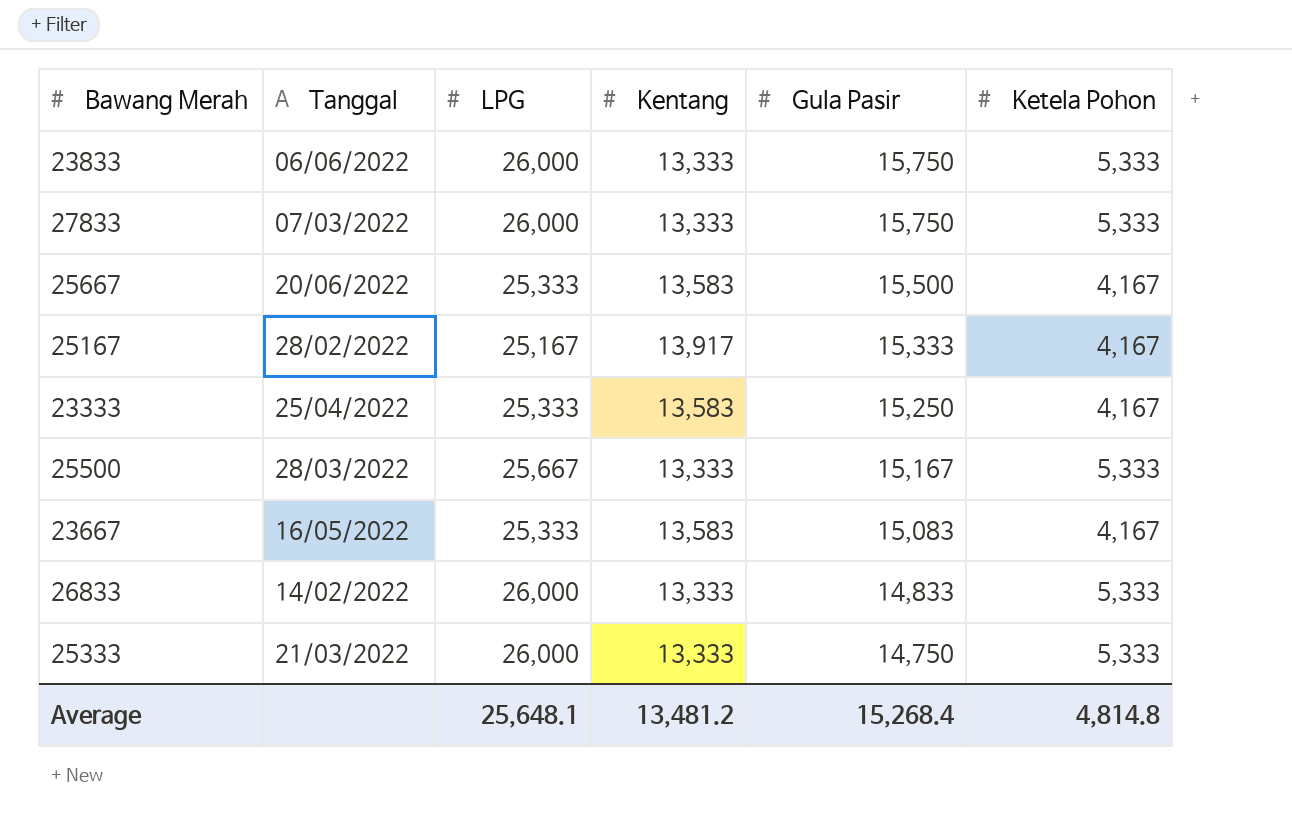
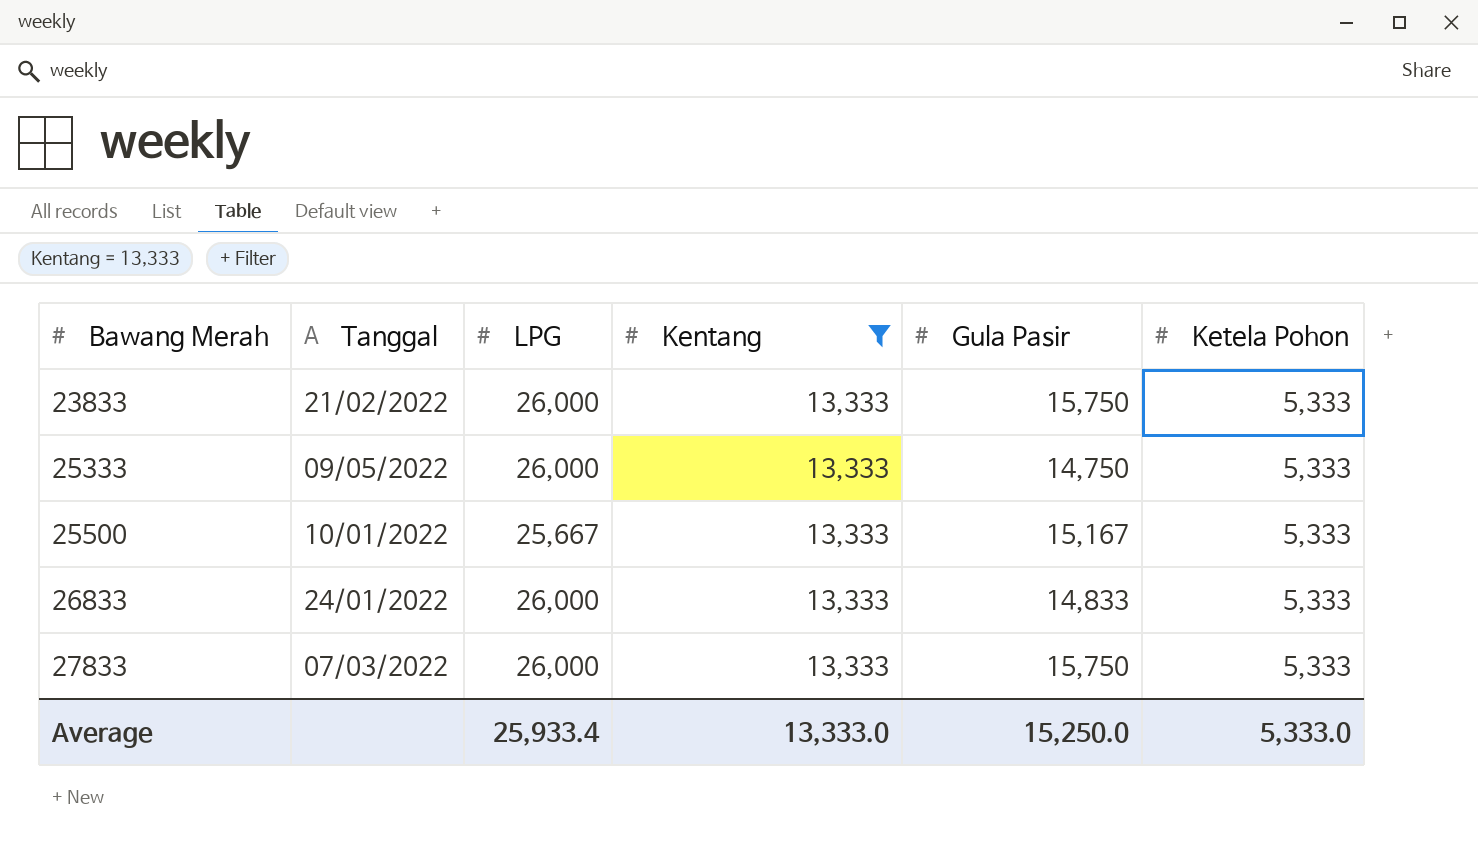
filter: none -> Kentang = 13,333
row order: Gula Pasir descending -> Bawang Merah ascending
23833 | Tanggal: 06/06/2022 -> 21/02/2022
25333 | Tanggal: 21/03/2022 -> 09/05/2022
25500 | Tanggal: 28/03/2022 -> 10/01/2022
26833 | Tanggal: 14/02/2022 -> 24/01/2022
Average | LPG: 25,648.1 -> 25,933.4
Average | Kentang: 13,481.2 -> 13,333.0
Average | Gula Pasir: 15,268.4 -> 15,250.0
Average | Ketela Pohon: 4,814.8 -> 5,333.0

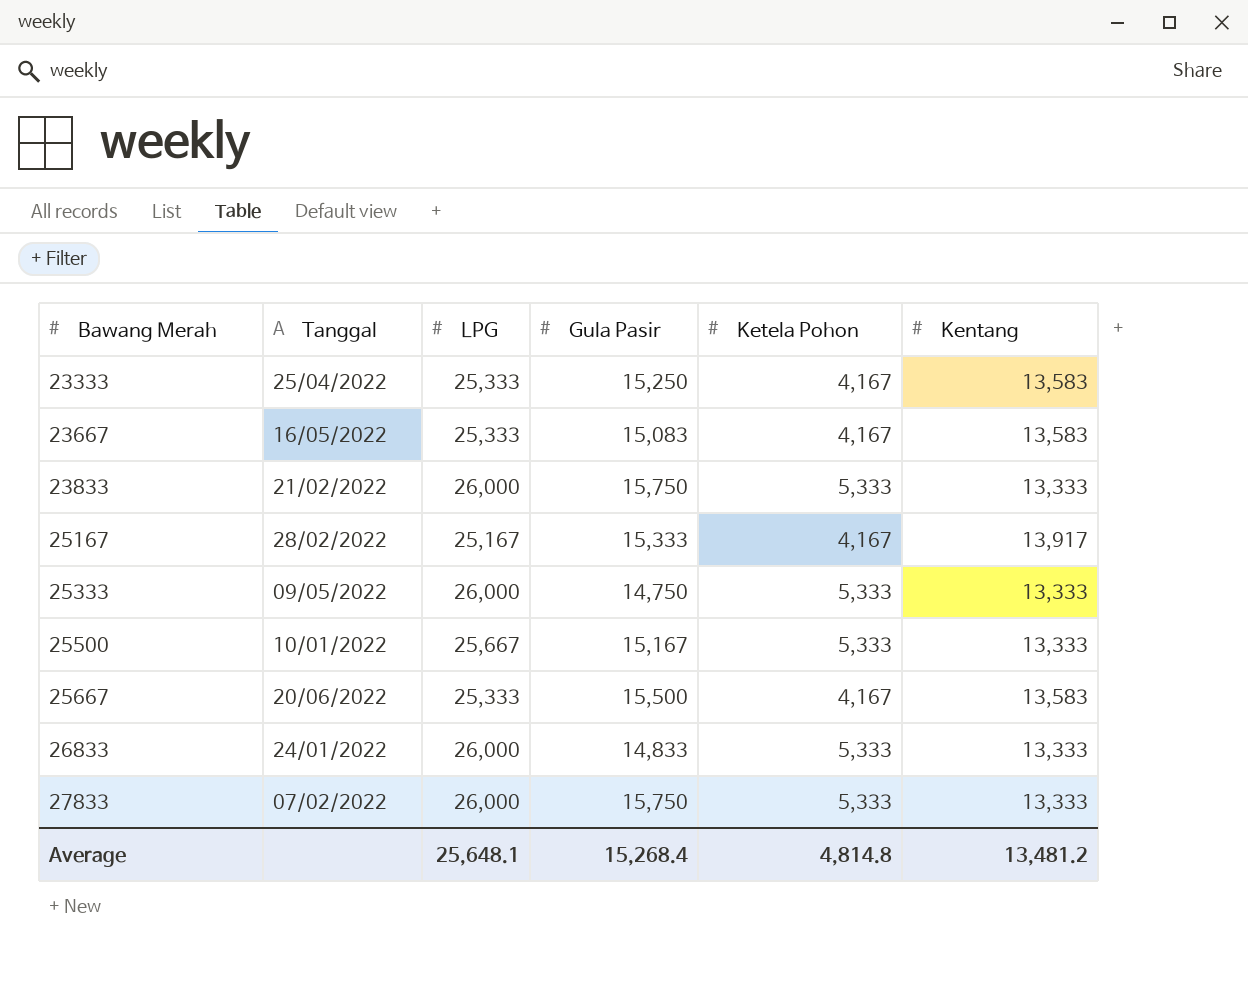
filter: Kentang = 13,333 -> none
column Kentang | position: 4 -> 6
27833 | Tanggal: 07/03/2022 -> 07/02/2022
Average | LPG: 25,933.4 -> 25,648.1
Average | Gula Pasir: 15,250.0 -> 15,268.4
Average | Ketela Pohon: 5,333.0 -> 4,814.8
Average | Kentang: 13,333.0 -> 13,481.2

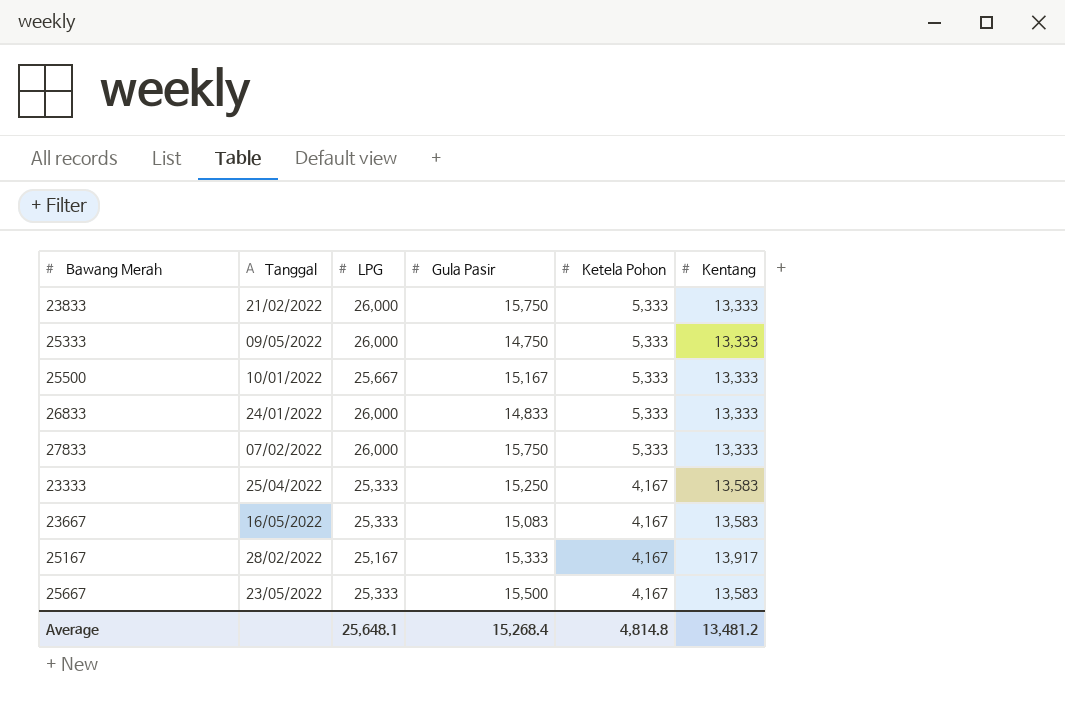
row order: Bawang Merah ascending -> Ketela Pohon descending
25667 | Tanggal: 20/06/2022 -> 23/05/2022

